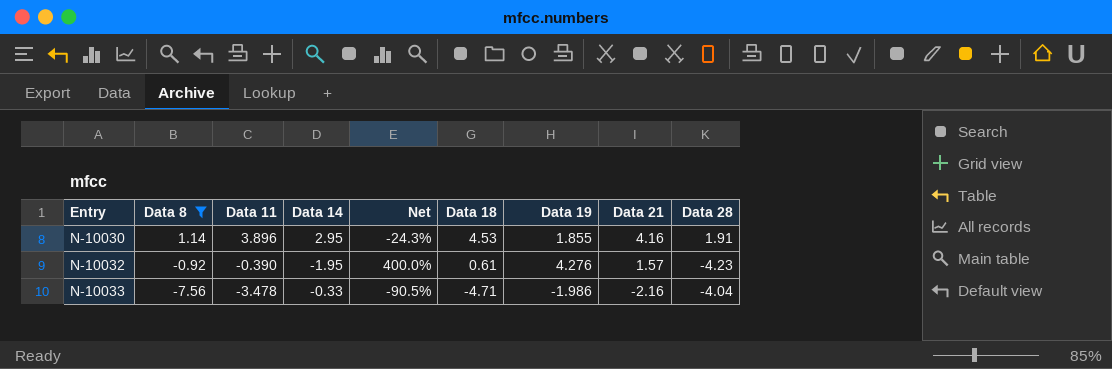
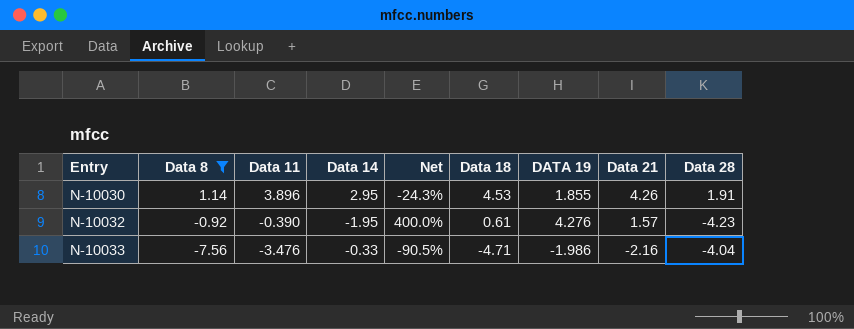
column name: Data 19 -> DATA 19
N-10030 | Data 21: 4.16 -> 4.26
N-10033 | Data 11: -3.478 -> -3.476

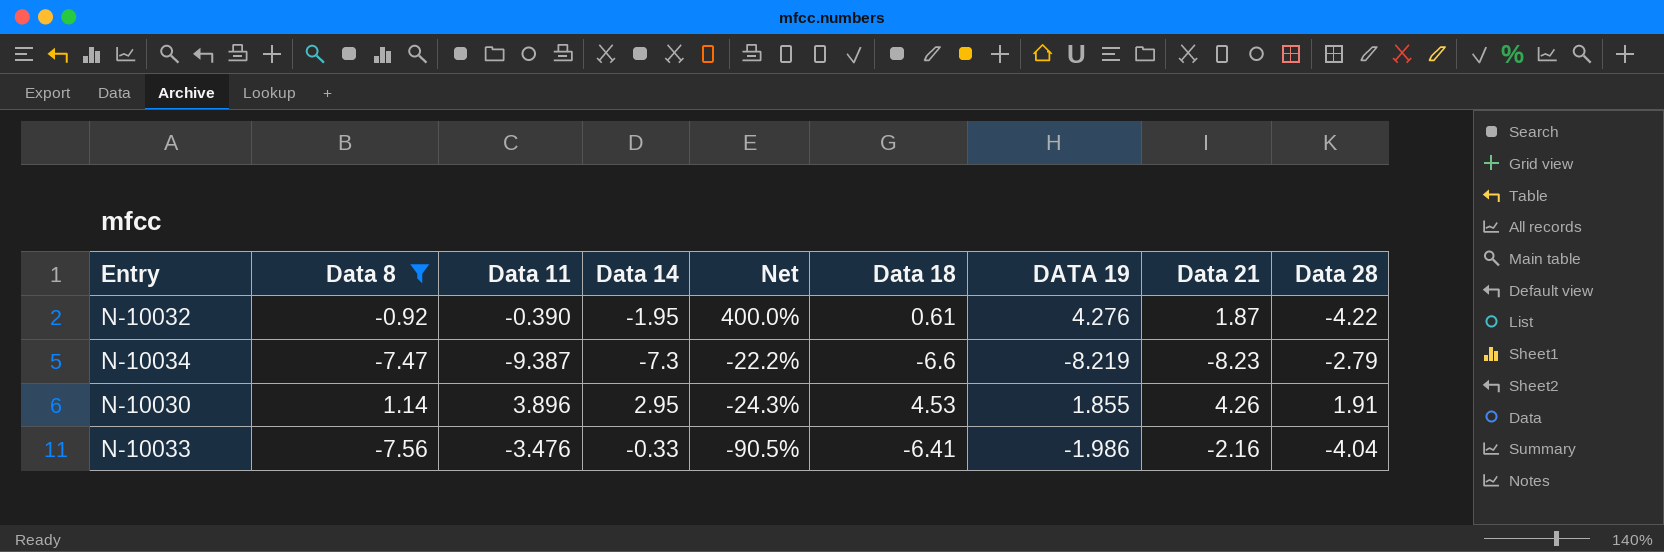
row order: Entry ascending -> Net descending
N-10032 | Data 21: 1.57 -> 1.87
N-10032 | Data 28: -4.23 -> -4.22
row N-10034: none -> -7.47 | -9.387 | -7.3 | -22.2% | -6.6 | -8.219 | -8.23 | -2.79
N-10033 | Data 18: -4.71 -> -6.41

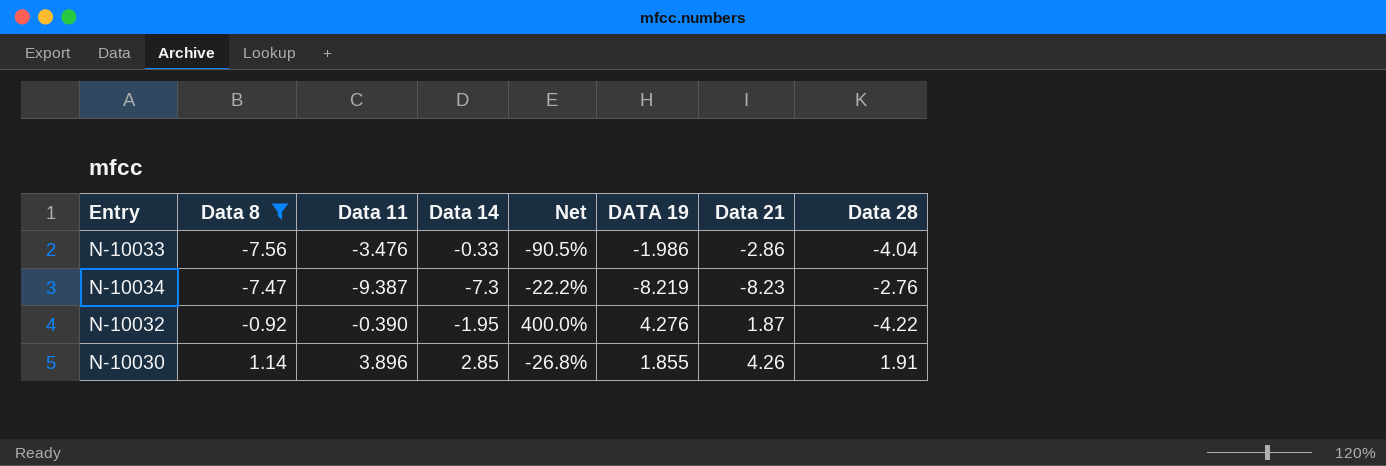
row order: Net descending -> Data 8 ascending
column Data 18 | position: 6 -> none
N-10033 | Data 21: -2.16 -> -2.86
N-10034 | Data 28: -2.79 -> -2.76
N-10030 | Data 14: 2.95 -> 2.85
N-10030 | Net: -24.3% -> -26.8%

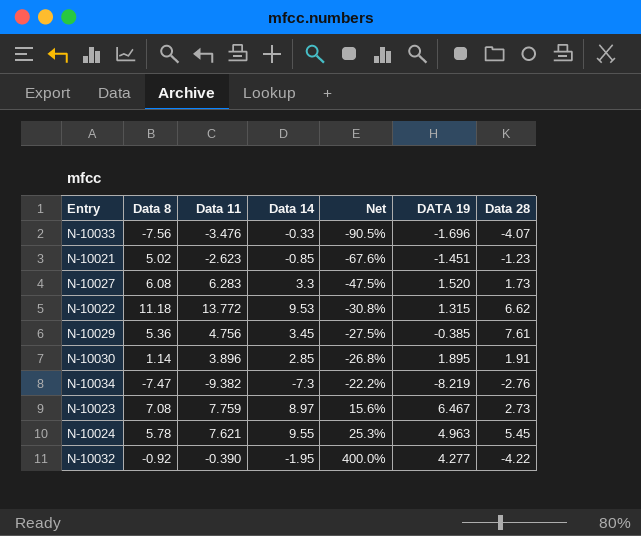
filter: Data 8 <= 1.14 -> none
row order: Data 8 ascending -> Net ascending
column Data 21 | position: 7 -> none
N-10033 | DATA 19: -1.986 -> -1.696
N-10033 | Data 28: -4.04 -> -4.07
N-10030 | DATA 19: 1.855 -> 1.895
N-10034 | Data 11: -9.387 -> -9.382
N-10032 | DATA 19: 4.276 -> 4.277

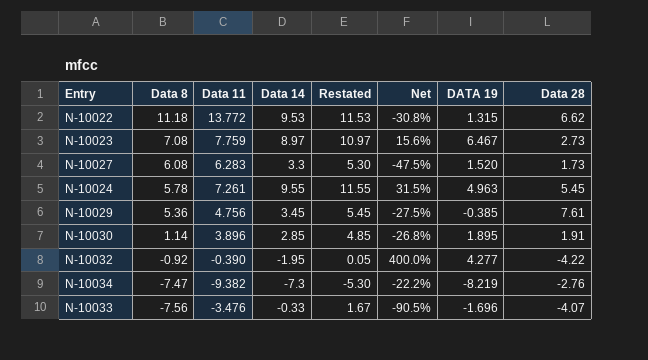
row order: Net ascending -> Data 8 descending
column Restated | formula: none -> [Data 14] + 2
row N-10021: 5.02 | -2.623 | -0.85 | -67.6% | -1.451 | -1.23 -> none
N-10024 | Data 11: 7.621 -> 7.261
N-10024 | Net: 25.3% -> 31.5%

